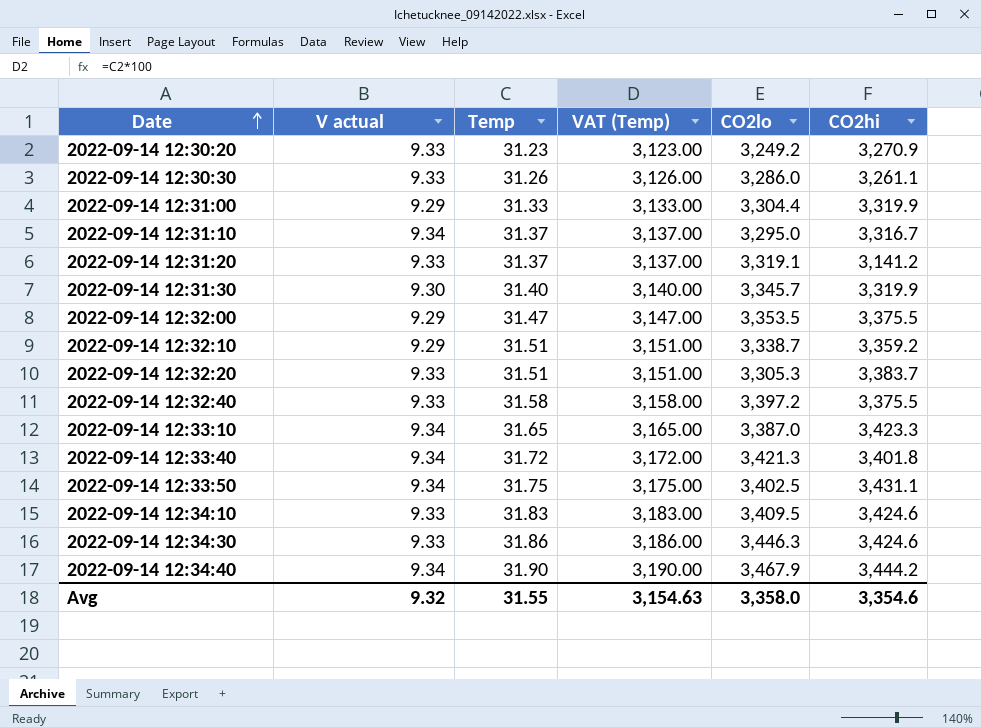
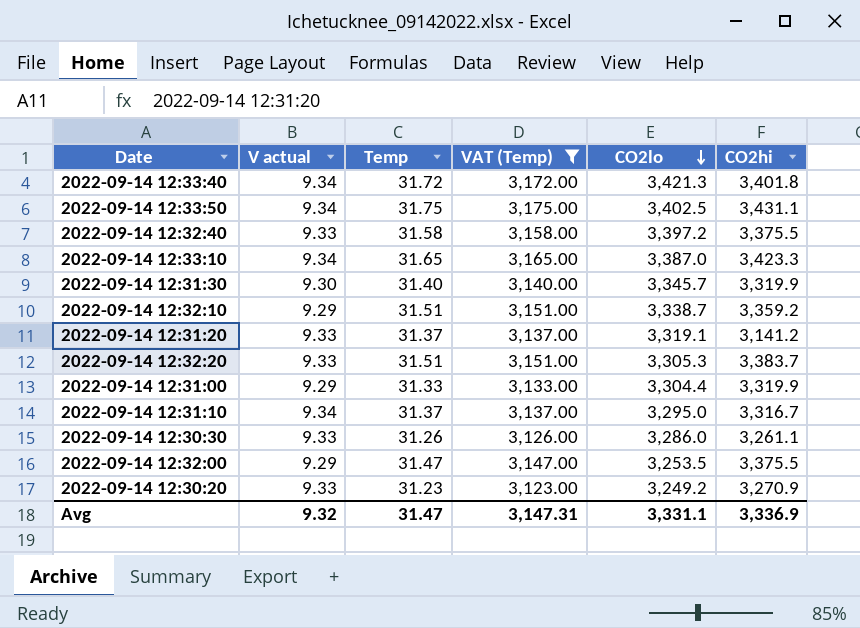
filter: none -> VAT (Temp) <= 3,175.00
row order: Date ascending -> CO2lo descending
2022-09-14 12:32:00 | CO2lo: 3,353.5 -> 3,253.5
Avg | Temp: 31.55 -> 31.47
Avg | VAT (Temp): 3,154.63 -> 3,147.31
Avg | CO2lo: 3,358.0 -> 3,331.1
Avg | CO2hi: 3,354.6 -> 3,336.9

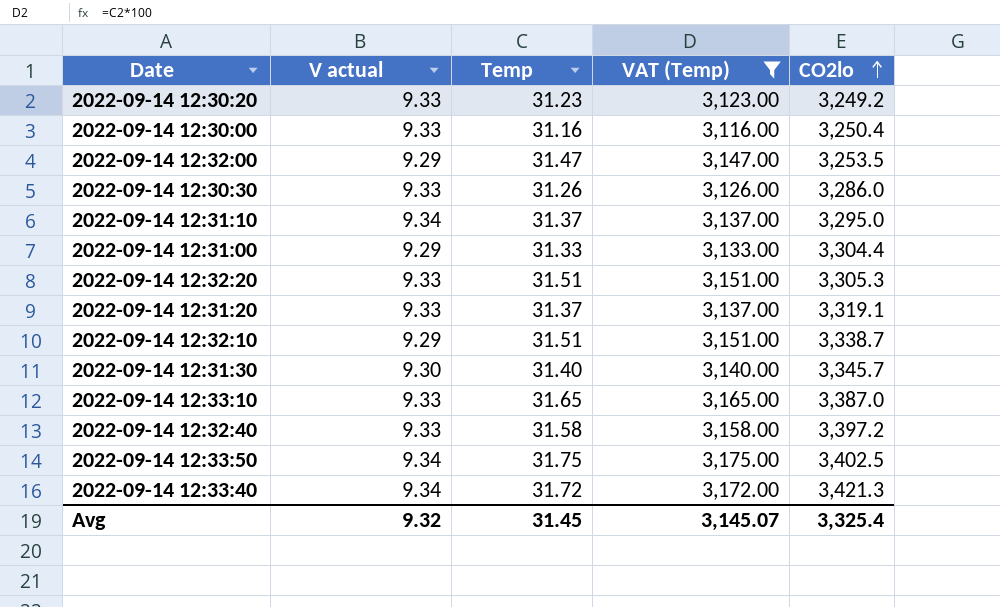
row order: CO2lo descending -> CO2lo ascending
column CO2hi | position: 6 -> none
row 2022-09-14 12:30:00: none -> 9.33 | 31.16 | 3,116.00 | 3,250.4
2022-09-14 12:33:10 | V actual: 9.34 -> 9.33
Avg | Temp: 31.47 -> 31.45
Avg | VAT (Temp): 3,147.31 -> 3,145.07
Avg | CO2lo: 3,331.1 -> 3,325.4

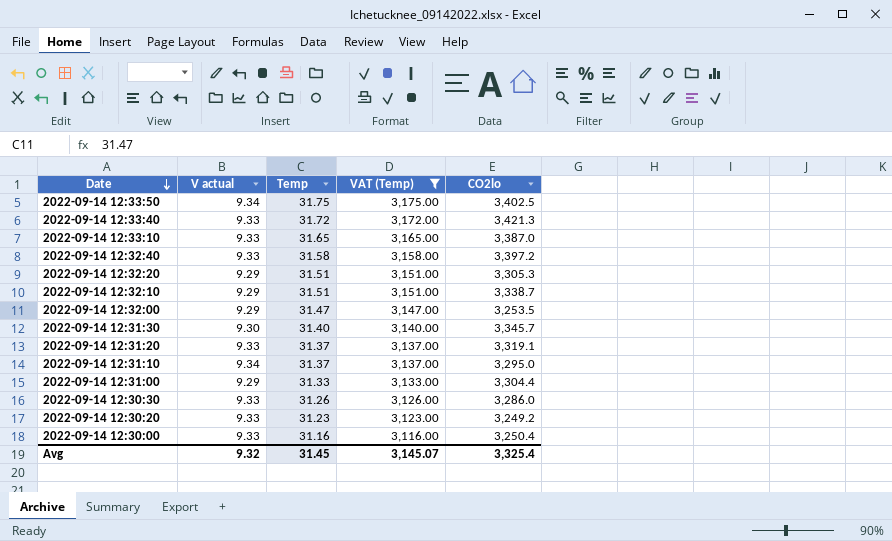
row order: CO2lo ascending -> Date descending
2022-09-14 12:33:40 | V actual: 9.34 -> 9.33
2022-09-14 12:32:20 | V actual: 9.33 -> 9.29

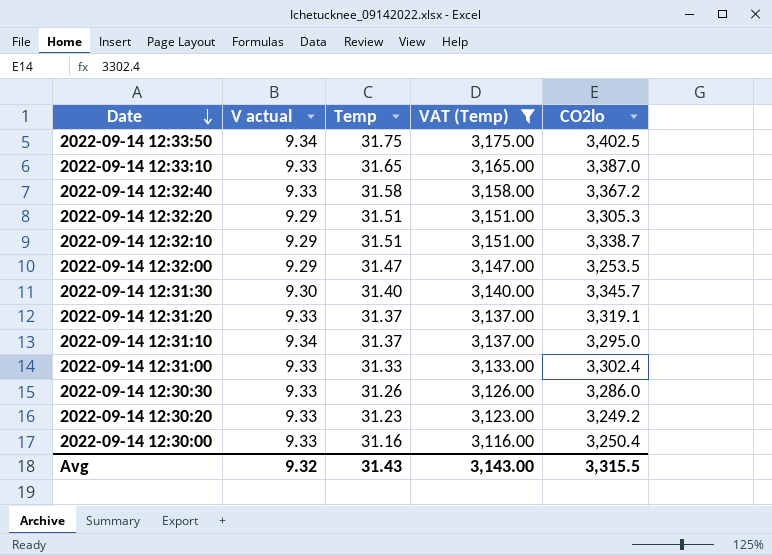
row 2022-09-14 12:33:40: 9.33 | 31.72 | 3,172.00 | 3,421.3 -> none
2022-09-14 12:32:40 | CO2lo: 3,397.2 -> 3,367.2
2022-09-14 12:31:00 | V actual: 9.29 -> 9.33
2022-09-14 12:31:00 | CO2lo: 3,304.4 -> 3,302.4
Avg | Temp: 31.45 -> 31.43
Avg | VAT (Temp): 3,145.07 -> 3,143.00
Avg | CO2lo: 3,325.4 -> 3,315.5

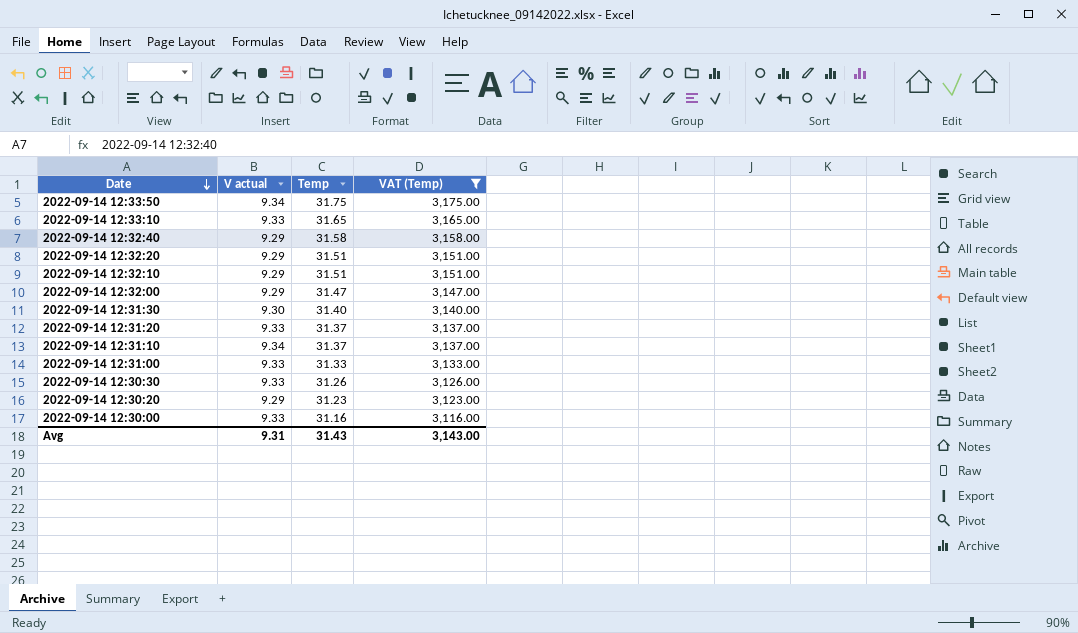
column CO2lo | position: 5 -> none
2022-09-14 12:32:40 | V actual: 9.33 -> 9.29
2022-09-14 12:30:20 | V actual: 9.33 -> 9.29
Avg | V actual: 9.32 -> 9.31

